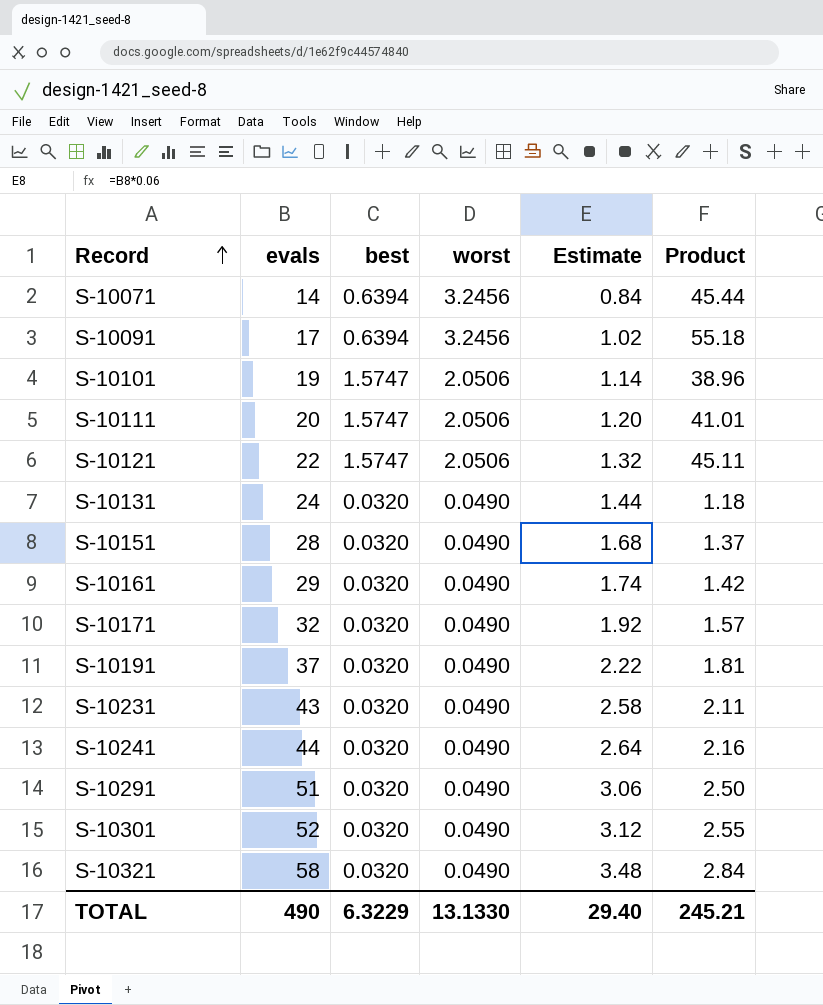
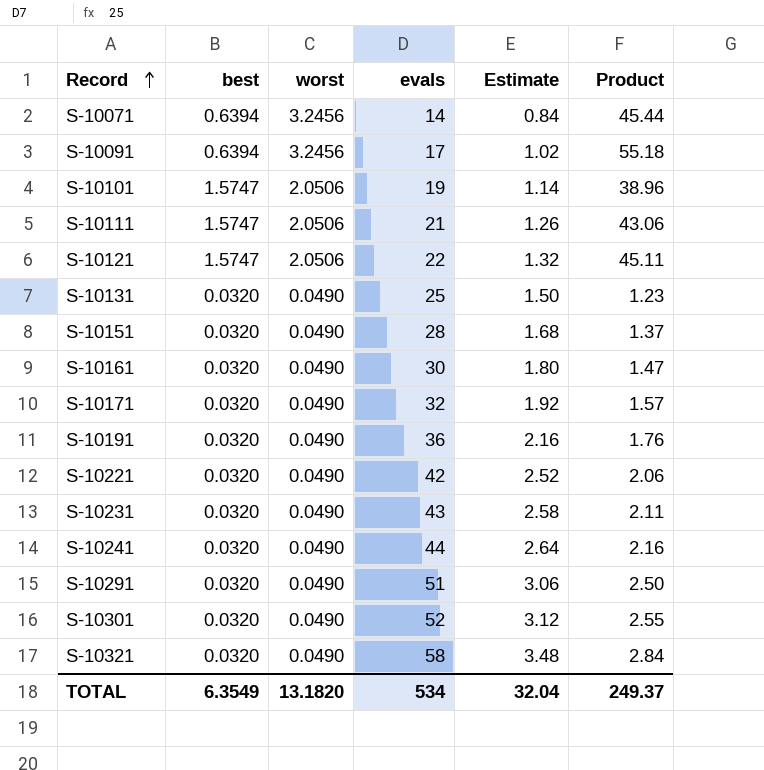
column evals | position: 2 -> 4
S-10111 | evals: 20 -> 21
S-10111 | Estimate: 1.20 -> 1.26
S-10111 | Product: 41.01 -> 43.06
S-10131 | evals: 24 -> 25
S-10131 | Estimate: 1.44 -> 1.50
S-10131 | Product: 1.18 -> 1.23
S-10161 | evals: 29 -> 30
S-10161 | Estimate: 1.74 -> 1.80
S-10161 | Product: 1.42 -> 1.47
S-10191 | evals: 37 -> 36
S-10191 | Estimate: 2.22 -> 2.16
S-10191 | Product: 1.81 -> 1.76
row S-10221: none -> 0.0320 | 0.0490 | 42 | 2.52 | 2.06
TOTAL | best: 6.3229 -> 6.3549
TOTAL | worst: 13.1330 -> 13.1820
TOTAL | evals: 490 -> 534
TOTAL | Estimate: 29.40 -> 32.04
TOTAL | Product: 245.21 -> 249.37

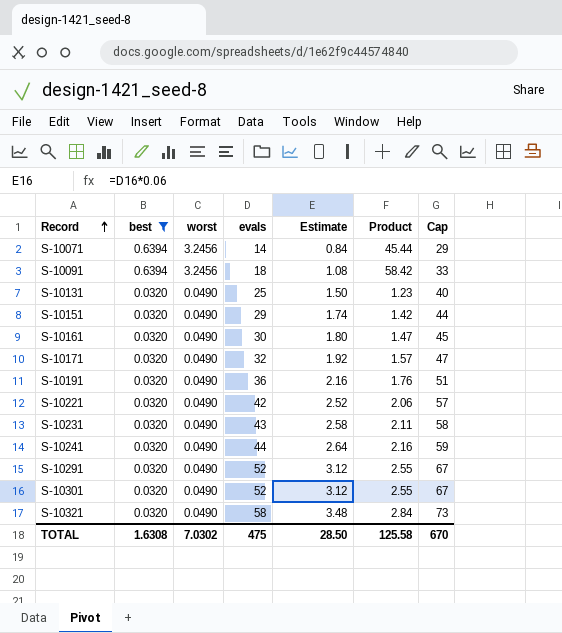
filter: none -> best != 1.5747
column Cap | formula: none -> [evals] + 15
S-10091 | evals: 17 -> 18
S-10091 | Estimate: 1.02 -> 1.08
S-10091 | Product: 55.18 -> 58.42
S-10151 | evals: 28 -> 29
S-10151 | Estimate: 1.68 -> 1.74
S-10151 | Product: 1.37 -> 1.42
S-10291 | evals: 51 -> 52
S-10291 | Estimate: 3.06 -> 3.12
S-10291 | Product: 2.50 -> 2.55
TOTAL | best: 6.3549 -> 1.6308
TOTAL | worst: 13.1820 -> 7.0302
TOTAL | evals: 534 -> 475
TOTAL | Estimate: 32.04 -> 28.50
TOTAL | Product: 249.37 -> 125.58

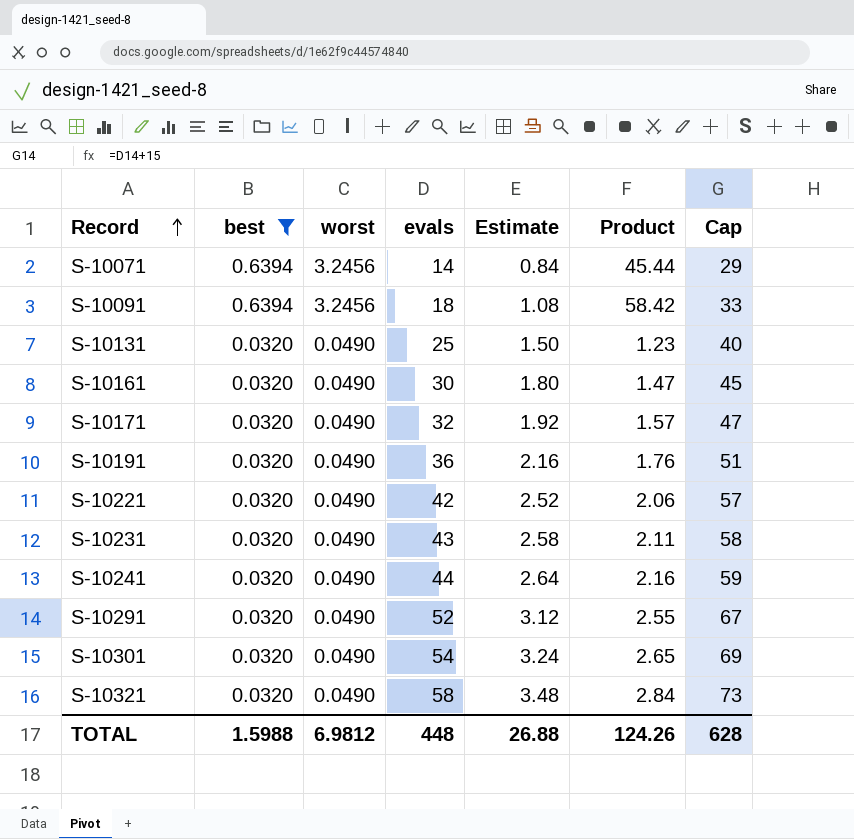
row S-10151: 0.0320 | 0.0490 | 29 | 1.74 | 1.42 | 44 -> none
S-10301 | evals: 52 -> 54
S-10301 | Estimate: 3.12 -> 3.24
S-10301 | Product: 2.55 -> 2.65
S-10301 | Cap: 67 -> 69
TOTAL | best: 1.6308 -> 1.5988
TOTAL | worst: 7.0302 -> 6.9812
TOTAL | evals: 475 -> 448
TOTAL | Estimate: 28.50 -> 26.88
TOTAL | Product: 125.58 -> 124.26
TOTAL | Cap: 670 -> 628

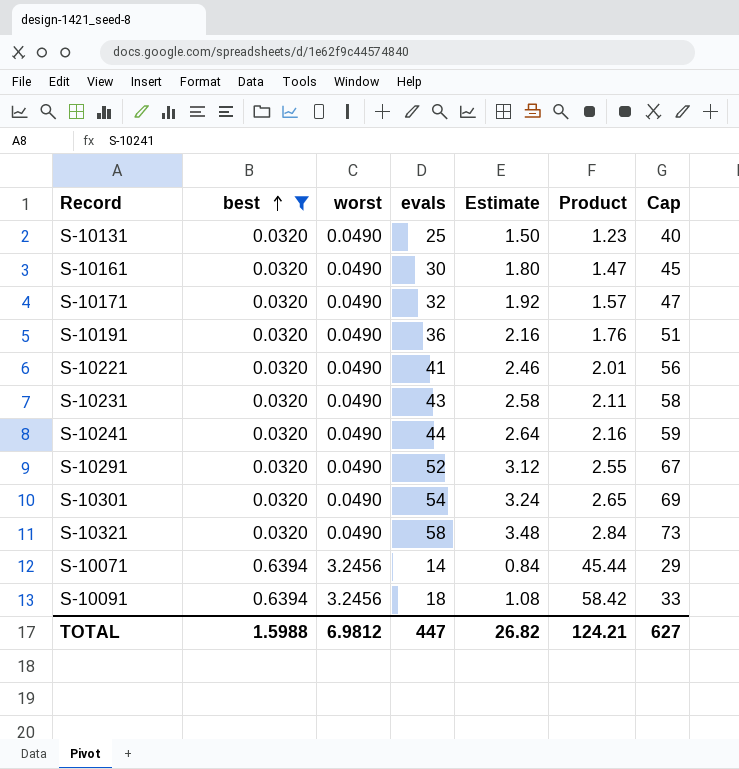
row order: Record ascending -> best ascending
S-10221 | evals: 42 -> 41
S-10221 | Estimate: 2.52 -> 2.46
S-10221 | Product: 2.06 -> 2.01
S-10221 | Cap: 57 -> 56
TOTAL | evals: 448 -> 447
TOTAL | Estimate: 26.88 -> 26.82
TOTAL | Product: 124.26 -> 124.21
TOTAL | Cap: 628 -> 627

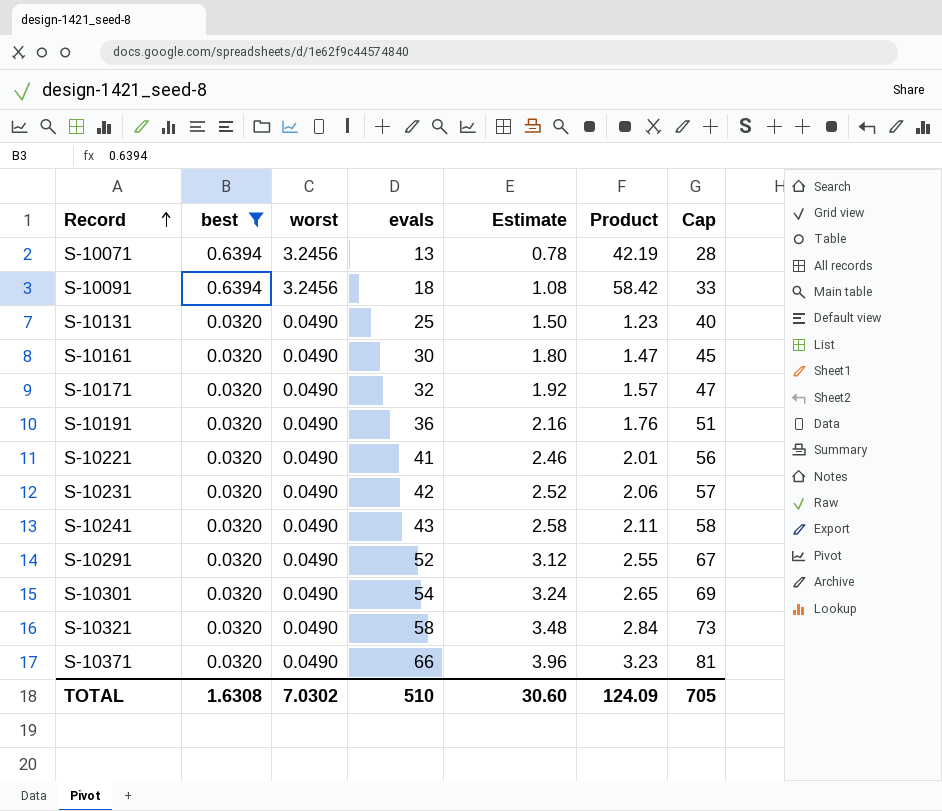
row order: best ascending -> Record ascending
S-10071 | evals: 14 -> 13
S-10071 | Estimate: 0.84 -> 0.78
S-10071 | Product: 45.44 -> 42.19
S-10071 | Cap: 29 -> 28
S-10231 | evals: 43 -> 42
S-10231 | Estimate: 2.58 -> 2.52
S-10231 | Product: 2.11 -> 2.06
S-10231 | Cap: 58 -> 57
S-10241 | evals: 44 -> 43
S-10241 | Estimate: 2.64 -> 2.58
S-10241 | Product: 2.16 -> 2.11
S-10241 | Cap: 59 -> 58
row S-10371: none -> 0.0320 | 0.0490 | 66 | 3.96 | 3.23 | 81
TOTAL | best: 1.5988 -> 1.6308
TOTAL | worst: 6.9812 -> 7.0302
TOTAL | evals: 447 -> 510
TOTAL | Estimate: 26.82 -> 30.60
TOTAL | Product: 124.21 -> 124.09
TOTAL | Cap: 627 -> 705

